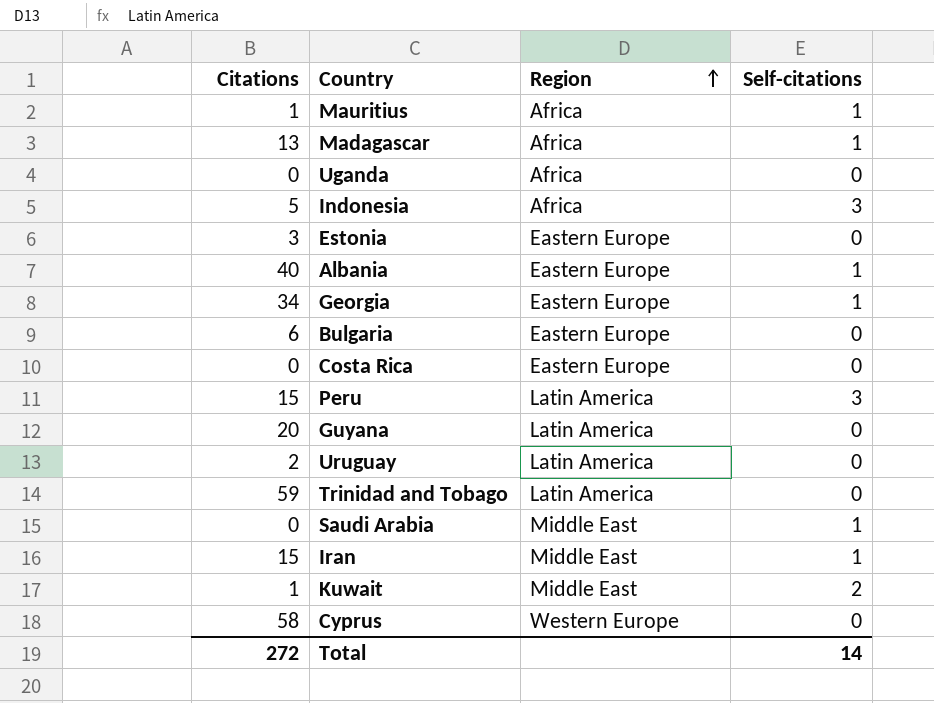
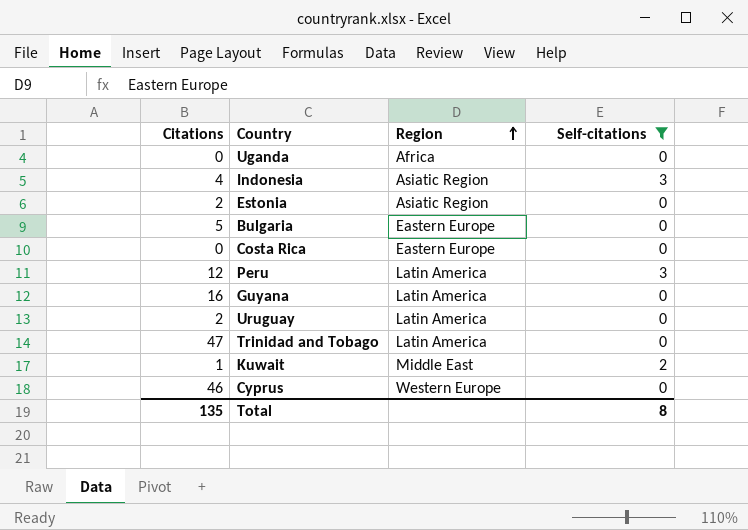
filter: none -> Self-citations != 1
Indonesia | Citations: 5 -> 4
Indonesia | Region: Africa -> Asiatic Region
Estonia | Citations: 3 -> 2
Estonia | Region: Eastern Europe -> Asiatic Region
Bulgaria | Citations: 6 -> 5
Peru | Citations: 15 -> 12
Guyana | Citations: 20 -> 16
Trinidad and Tobago | Citations: 59 -> 47
Cyprus | Citations: 58 -> 46
Total | Citations: 272 -> 135
Total | Self-citations: 14 -> 8

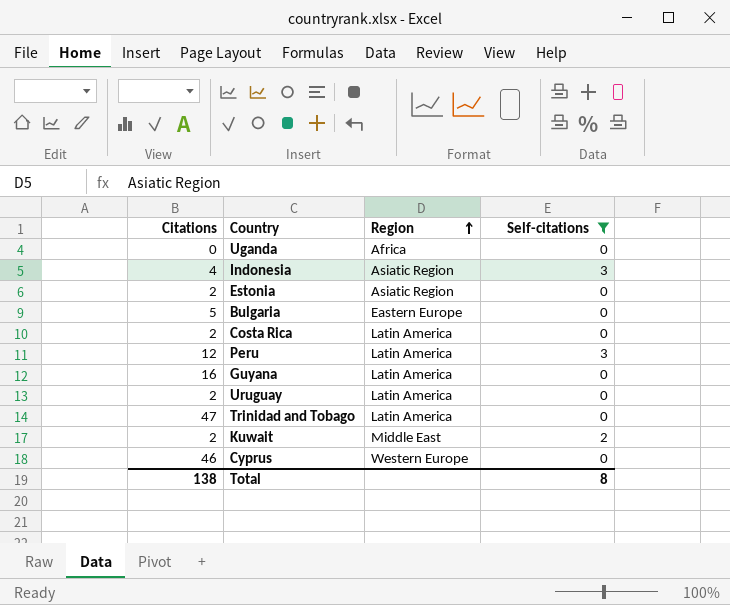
Costa Rica | Citations: 0 -> 2
Costa Rica | Region: Eastern Europe -> Latin America
Kuwait | Citations: 1 -> 2
Total | Citations: 135 -> 138

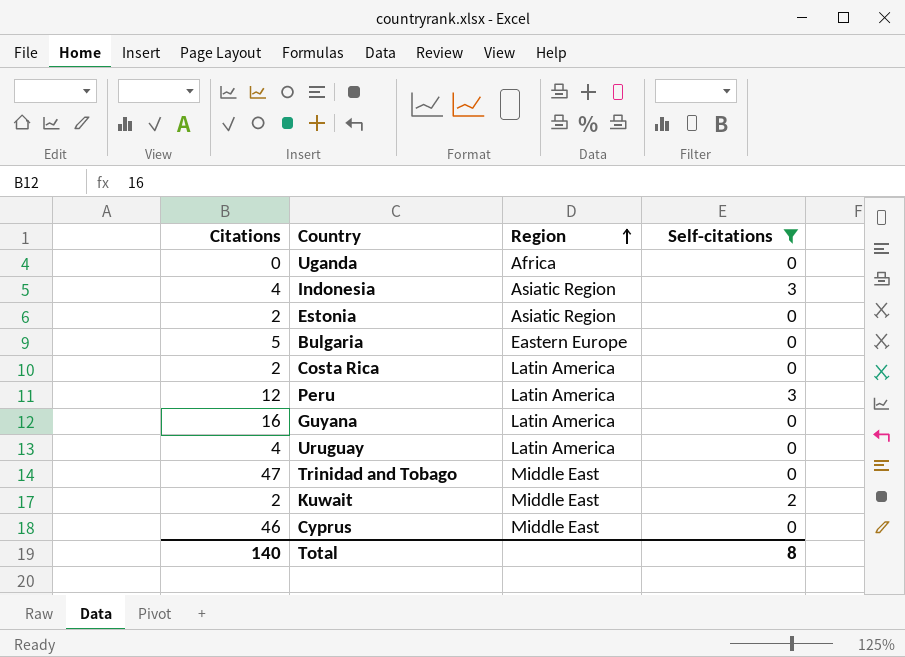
Uruguay | Citations: 2 -> 4
Trinidad and Tobago | Region: Latin America -> Middle East
Cyprus | Region: Western Europe -> Middle East
Total | Citations: 138 -> 140

